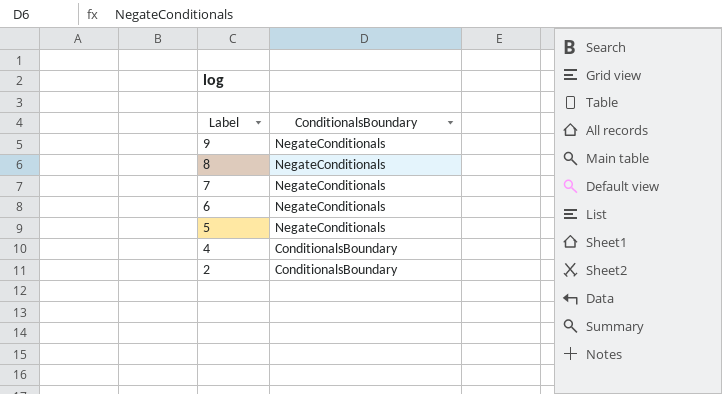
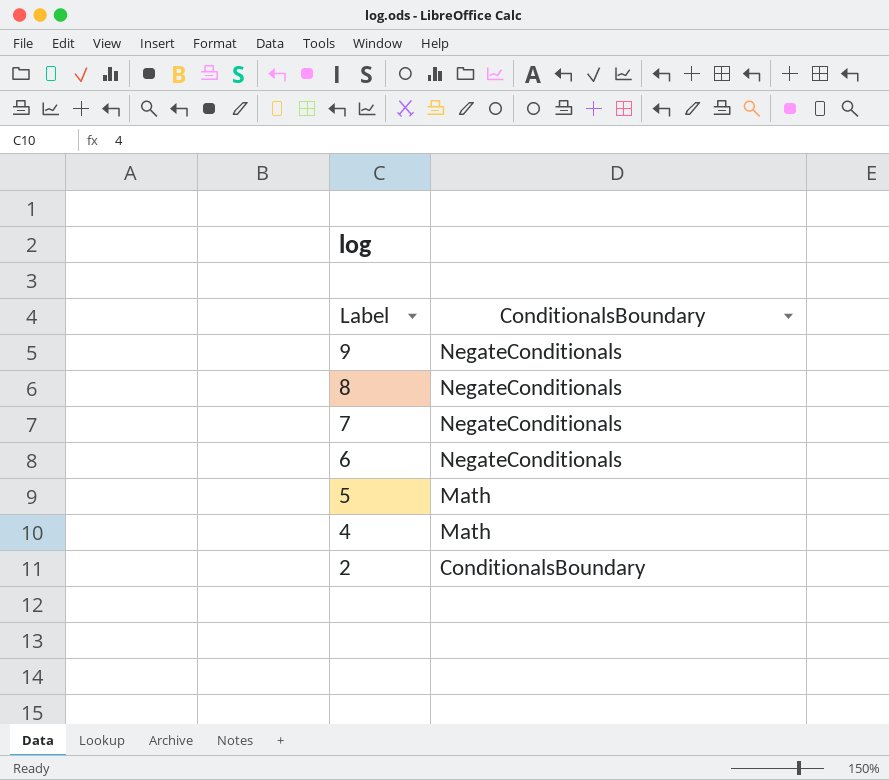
5 | ConditionalsBoundary: NegateConditionals -> Math
4 | ConditionalsBoundary: ConditionalsBoundary -> Math

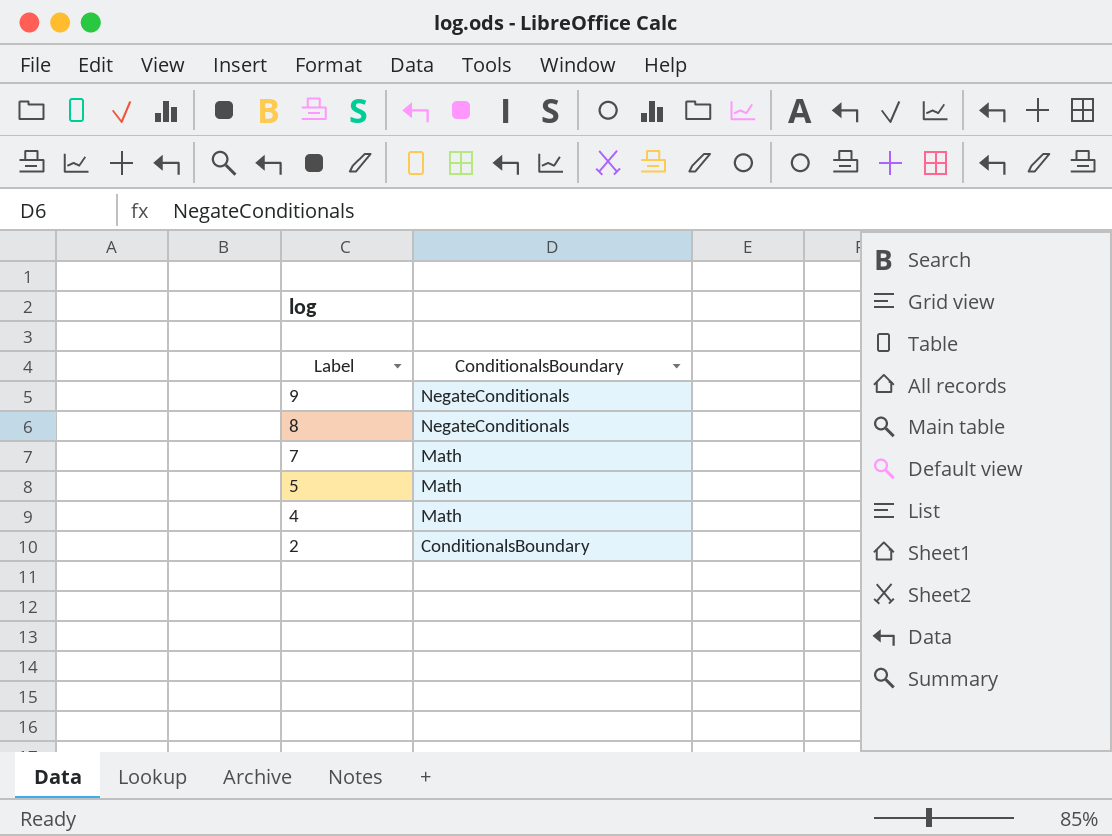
row 6: NegateConditionals -> none
7 | ConditionalsBoundary: NegateConditionals -> Math

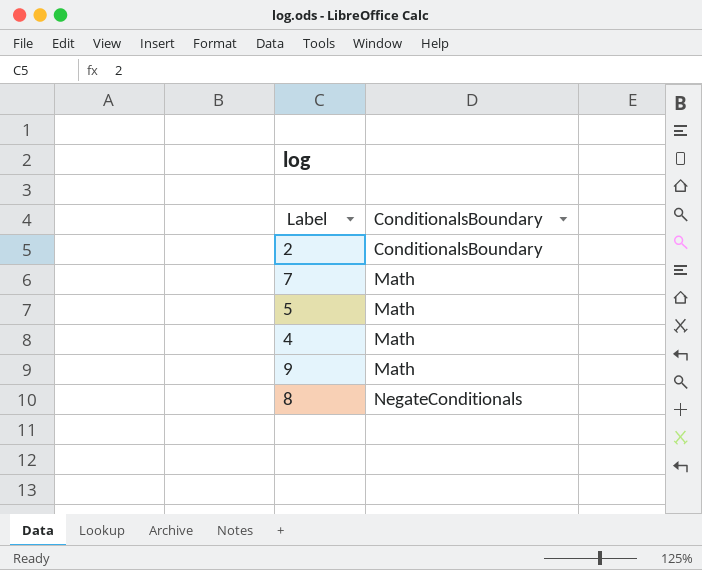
row order: Label descending -> ConditionalsBoundary ascending
9 | ConditionalsBoundary: NegateConditionals -> Math

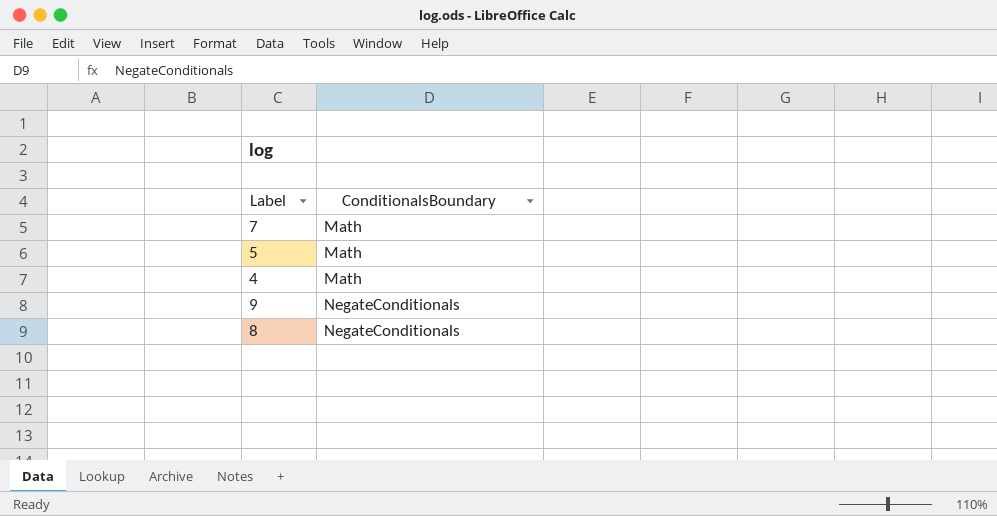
row 2: ConditionalsBoundary -> none
9 | ConditionalsBoundary: Math -> NegateConditionals

